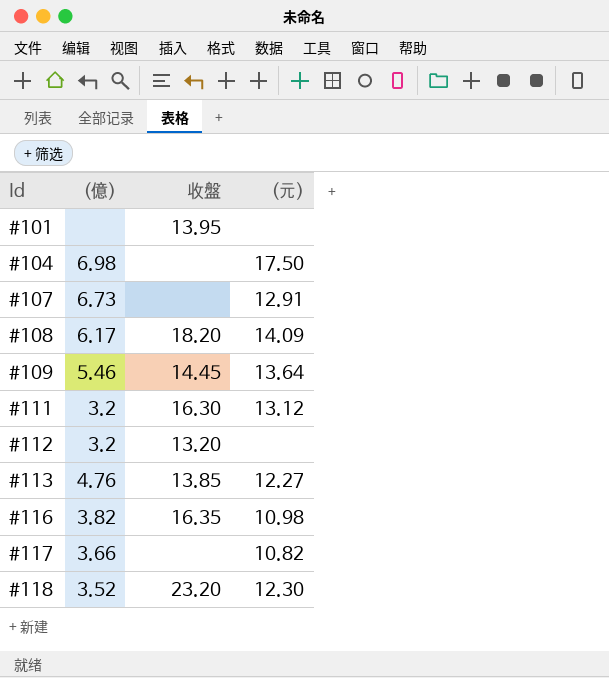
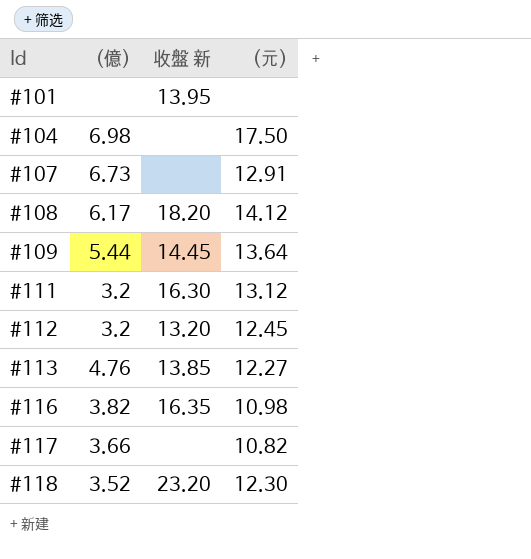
column name: 收盤 -> 收盤 新
#108 | (元): 14.09 -> 14.12
#109 | (億): 5.46 -> 5.44
#112 | (元): none -> 12.45

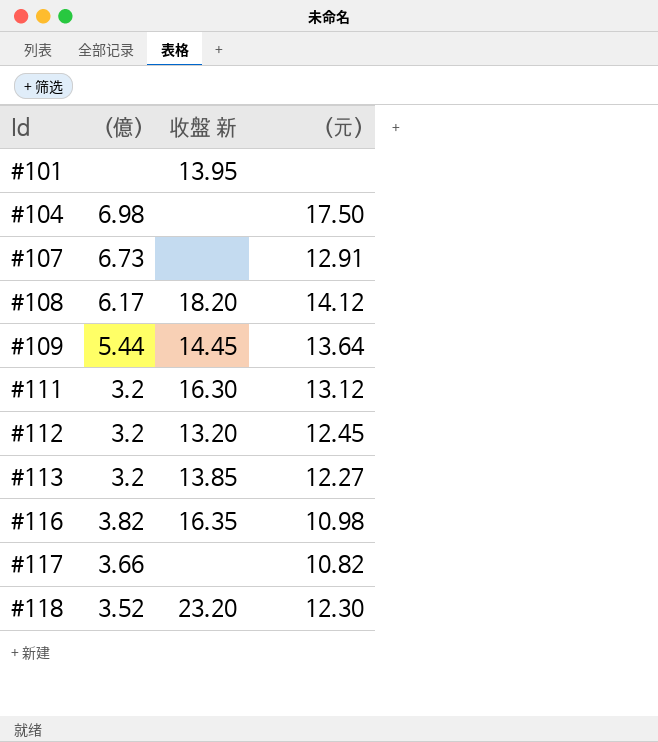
#113 | (億): 4.76 -> 3.2

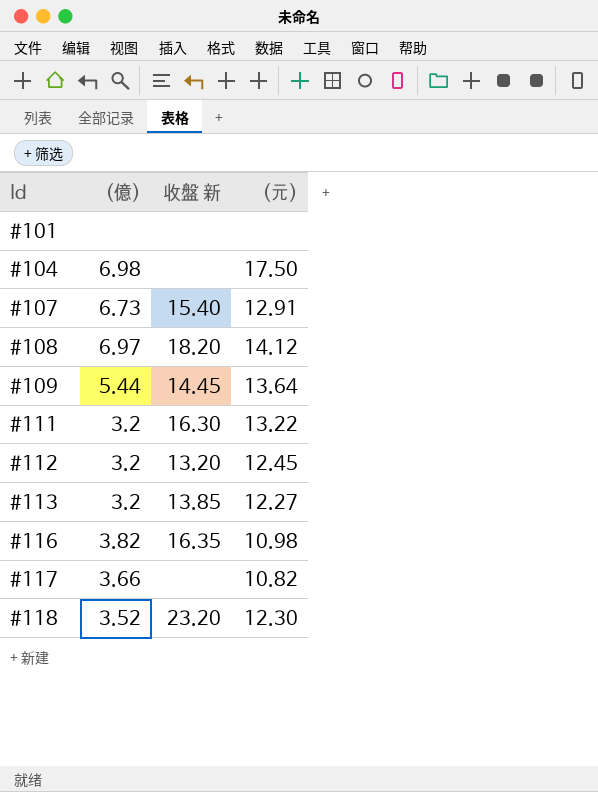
#101 | 收盤 新: 13.95 -> none
#107 | 收盤 新: none -> 15.40
#108 | (億): 6.17 -> 6.97
#111 | (元): 13.12 -> 13.22

